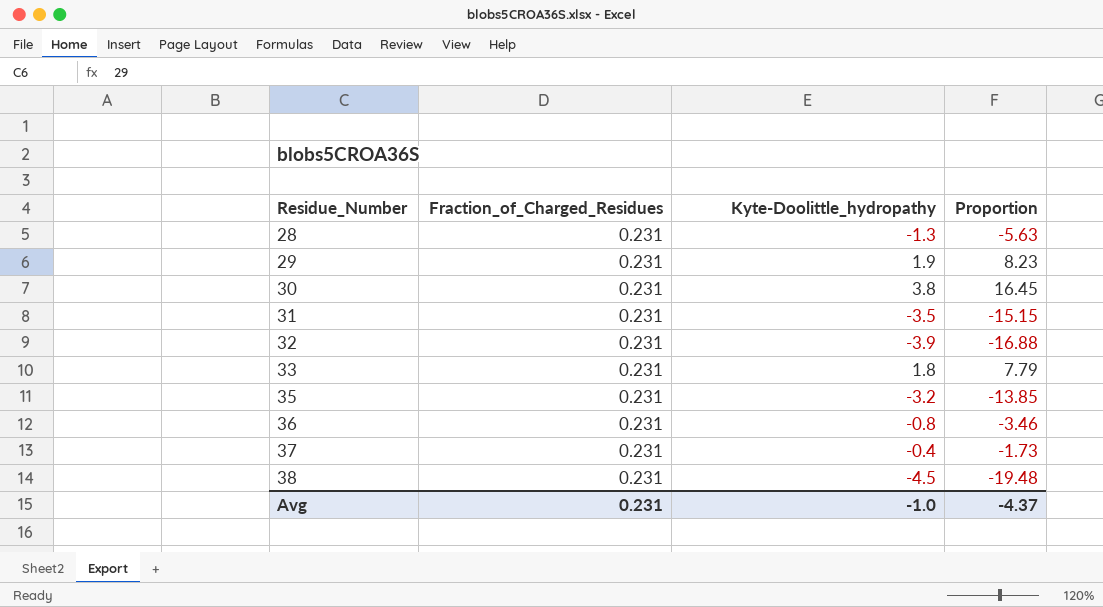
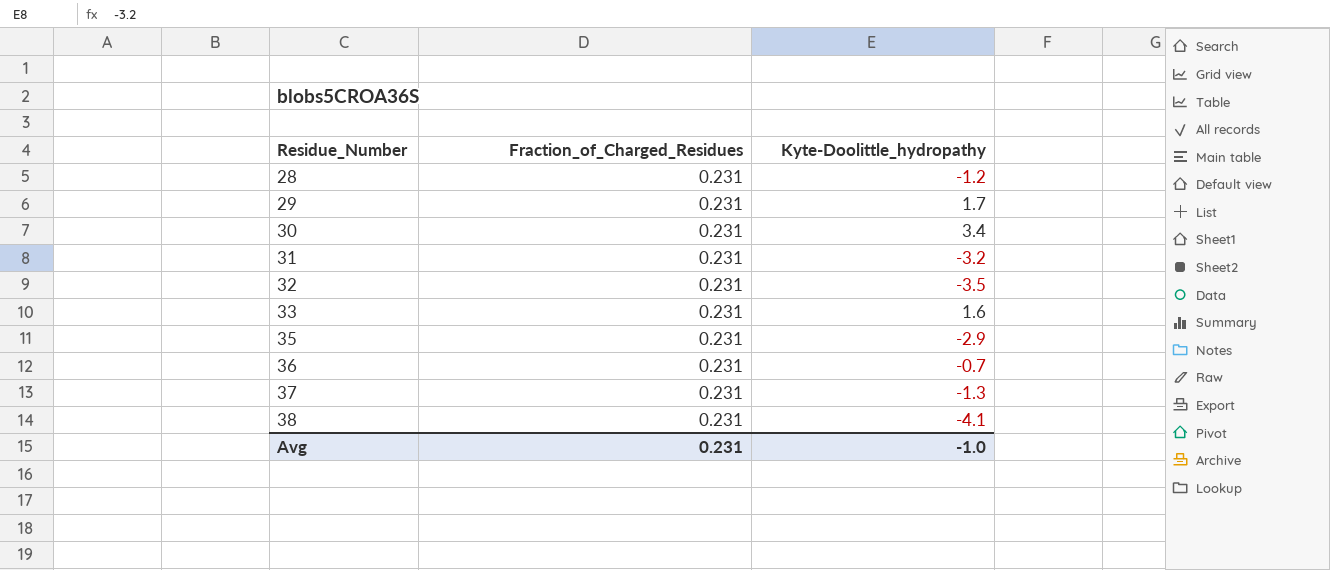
column Proportion | formula: [Kyte-Doolittle_hydropathy] / [Fraction_of_Charged_Residues] -> none
28 | Kyte-Doolittle_hydropathy: -1.3 -> -1.2
29 | Kyte-Doolittle_hydropathy: 1.9 -> 1.7
30 | Kyte-Doolittle_hydropathy: 3.8 -> 3.4
31 | Kyte-Doolittle_hydropathy: -3.5 -> -3.2
32 | Kyte-Doolittle_hydropathy: -3.9 -> -3.5
33 | Kyte-Doolittle_hydropathy: 1.8 -> 1.6
35 | Kyte-Doolittle_hydropathy: -3.2 -> -2.9
36 | Kyte-Doolittle_hydropathy: -0.8 -> -0.7
37 | Kyte-Doolittle_hydropathy: -0.4 -> -1.3
38 | Kyte-Doolittle_hydropathy: -4.5 -> -4.1

